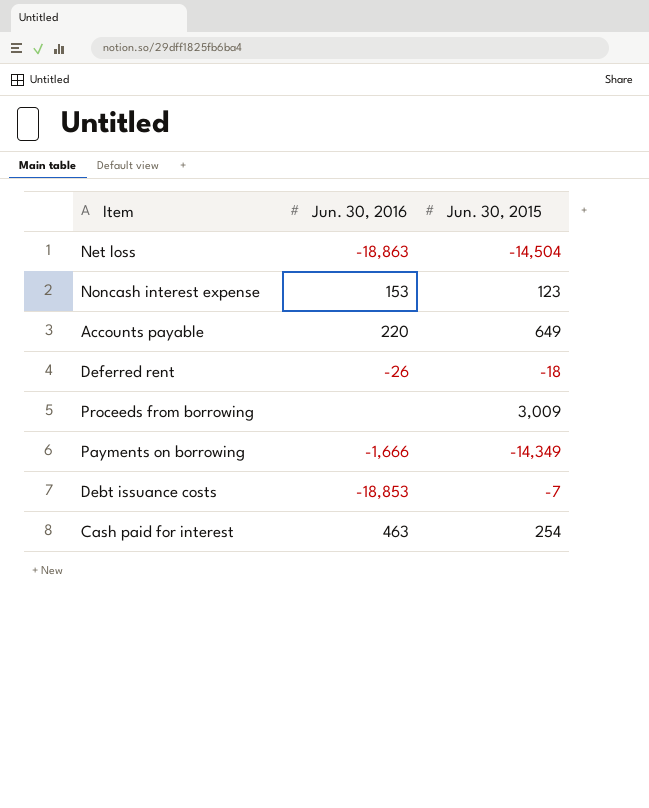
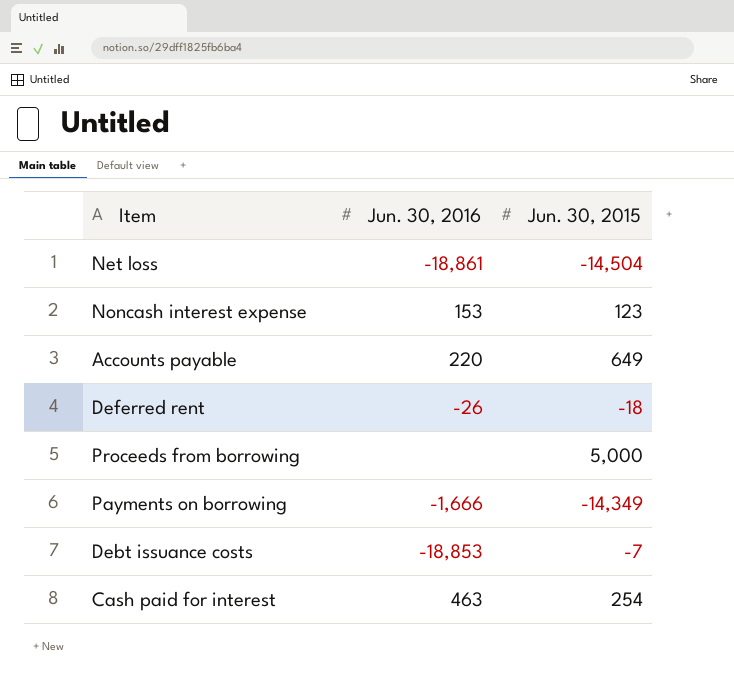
Net loss | Jun. 30, 2016: -18,863 -> -18,861
Proceeds from borrowing | Jun. 30, 2015: 3,009 -> 5,000

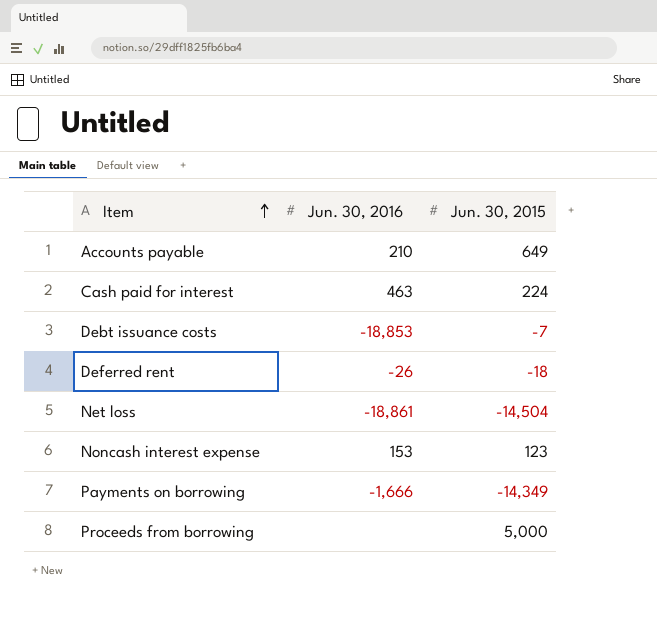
row order: none -> Item ascending
Accounts payable | Jun. 30, 2016: 220 -> 210
Cash paid for interest | Jun. 30, 2015: 254 -> 224

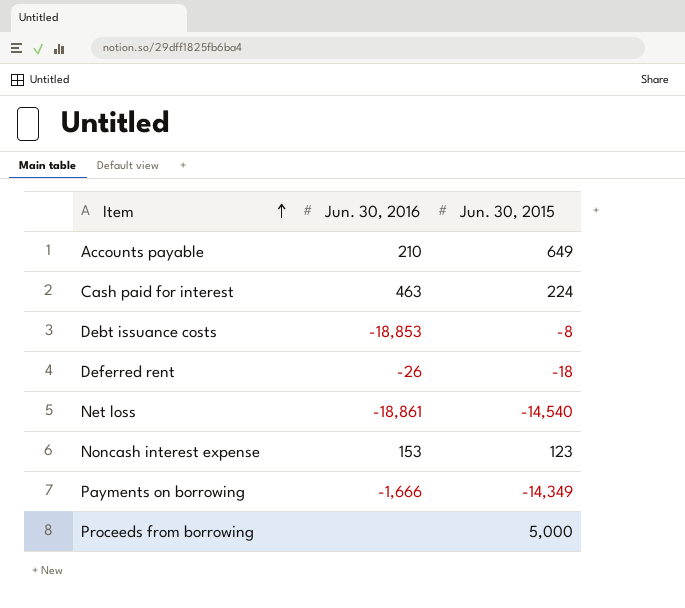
Debt issuance costs | Jun. 30, 2015: -7 -> -8
Net loss | Jun. 30, 2015: -14,504 -> -14,540

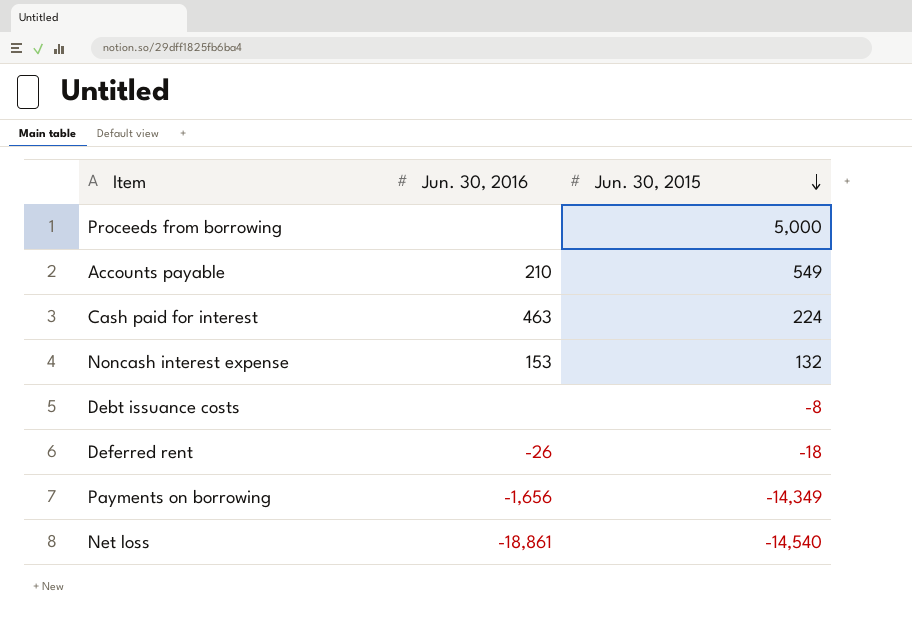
row order: Item ascending -> Jun. 30, 2015 descending
Accounts payable | Jun. 30, 2015: 649 -> 549
Noncash interest expense | Jun. 30, 2015: 123 -> 132
Debt issuance costs | Jun. 30, 2016: -18,853 -> none
Payments on borrowing | Jun. 30, 2016: -1,666 -> -1,656

